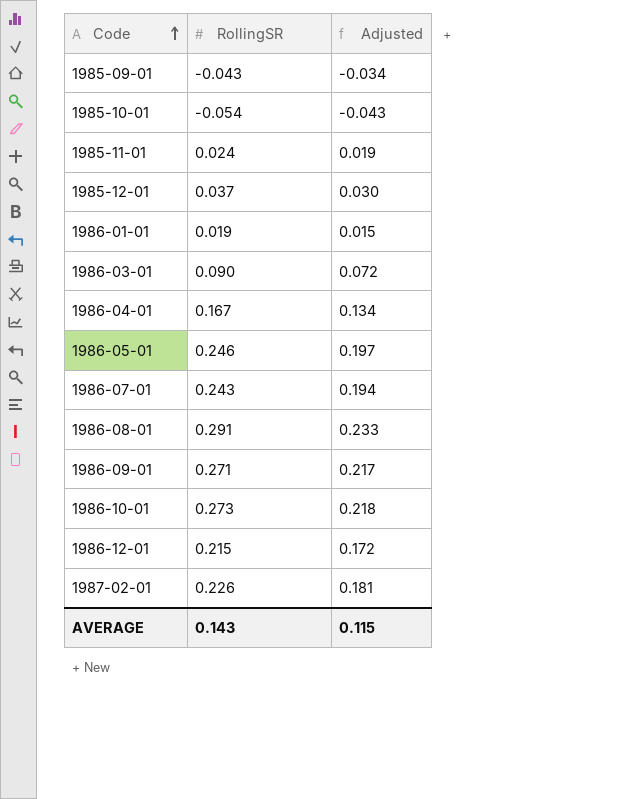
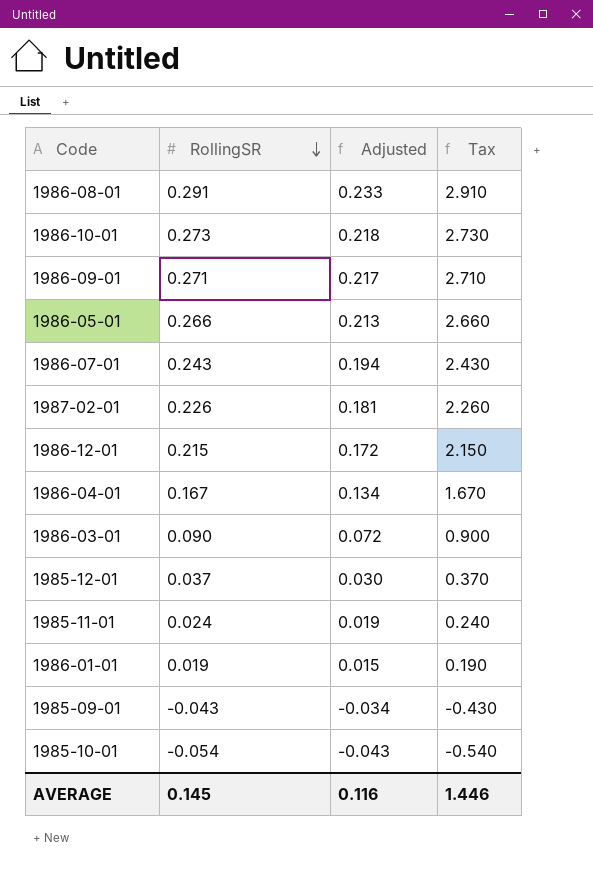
row order: Code ascending -> RollingSR descending
column Tax | formula: none -> [RollingSR] * 10
1986-05-01 | RollingSR: 0.246 -> 0.266
1986-05-01 | Adjusted: 0.197 -> 0.213
AVERAGE | RollingSR: 0.143 -> 0.145
AVERAGE | Adjusted: 0.115 -> 0.116

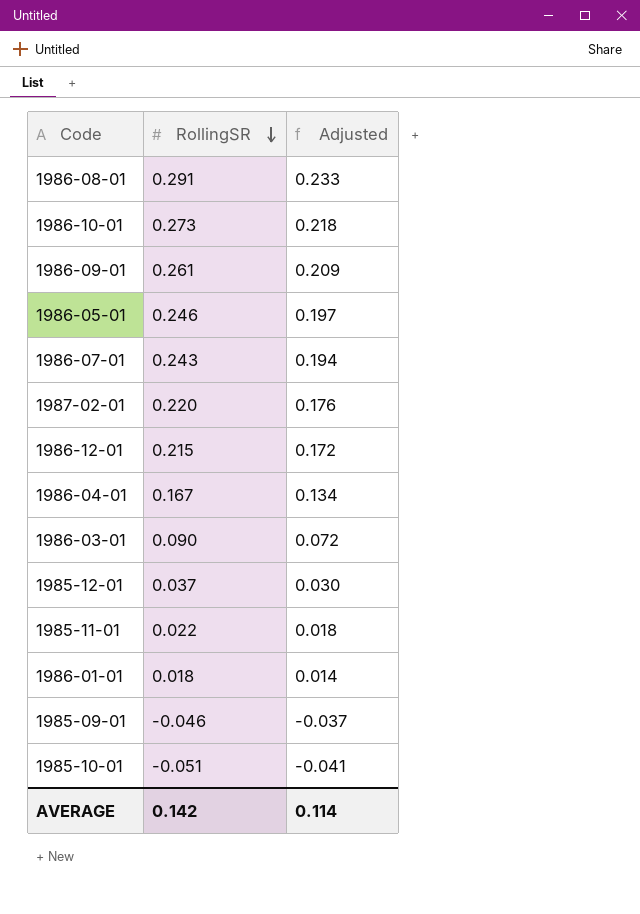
column Tax | formula: [RollingSR] * 10 -> none
1986-09-01 | RollingSR: 0.271 -> 0.261
1986-09-01 | Adjusted: 0.217 -> 0.209
1986-05-01 | RollingSR: 0.266 -> 0.246
1986-05-01 | Adjusted: 0.213 -> 0.197
1987-02-01 | RollingSR: 0.226 -> 0.220
1987-02-01 | Adjusted: 0.181 -> 0.176
1985-11-01 | RollingSR: 0.024 -> 0.022
1985-11-01 | Adjusted: 0.019 -> 0.018
1986-01-01 | RollingSR: 0.019 -> 0.018
1986-01-01 | Adjusted: 0.015 -> 0.014
1985-09-01 | RollingSR: -0.043 -> -0.046
1985-09-01 | Adjusted: -0.034 -> -0.037
1985-10-01 | RollingSR: -0.054 -> -0.051
1985-10-01 | Adjusted: -0.043 -> -0.041
AVERAGE | RollingSR: 0.145 -> 0.142
AVERAGE | Adjusted: 0.116 -> 0.114

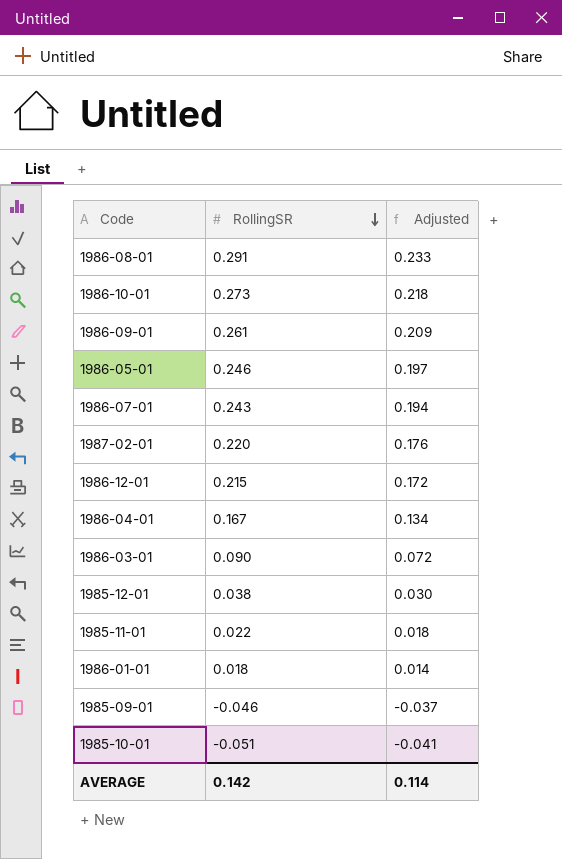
1985-12-01 | RollingSR: 0.037 -> 0.038

